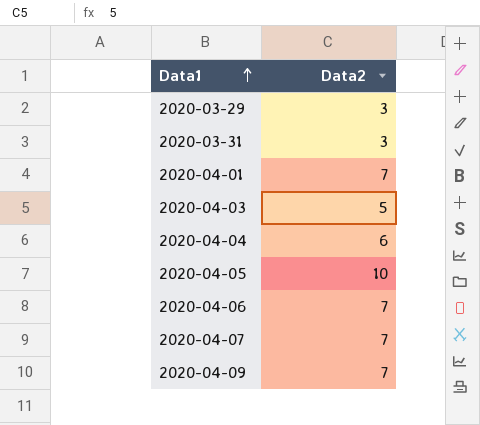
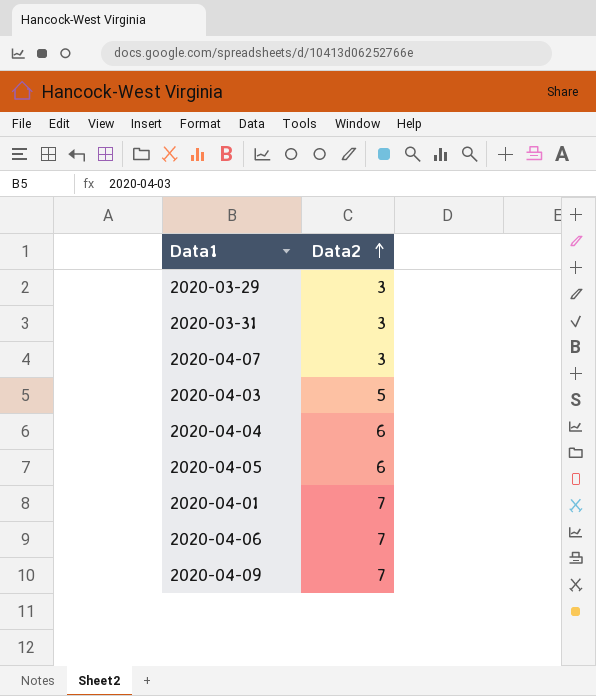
row order: Data1 ascending -> Data2 ascending
2020-04-07 | Data2: 7 -> 3
2020-04-05 | Data2: 10 -> 6

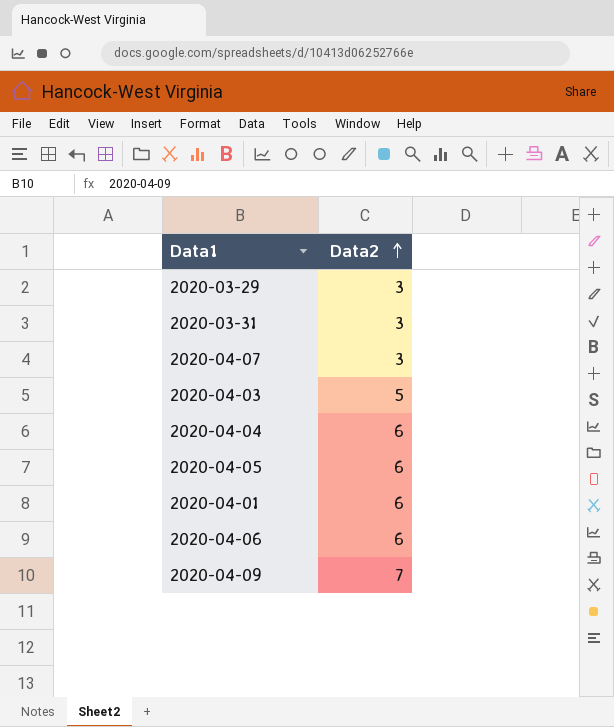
2020-04-01 | Data2: 7 -> 6
2020-04-06 | Data2: 7 -> 6

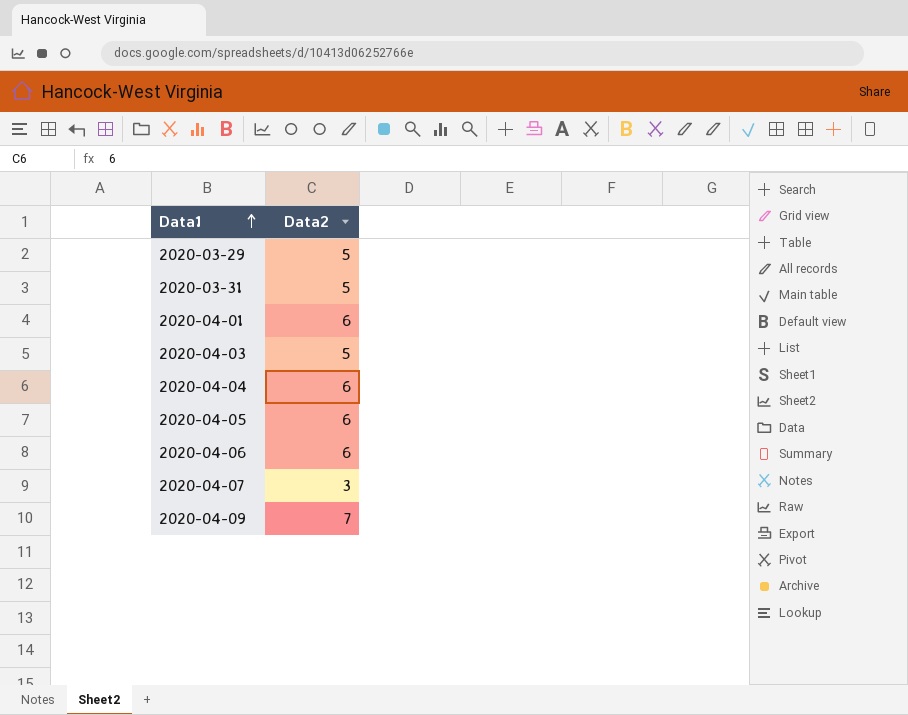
row order: Data2 ascending -> Data1 ascending
2020-03-29 | Data2: 3 -> 5
2020-03-31 | Data2: 3 -> 5

